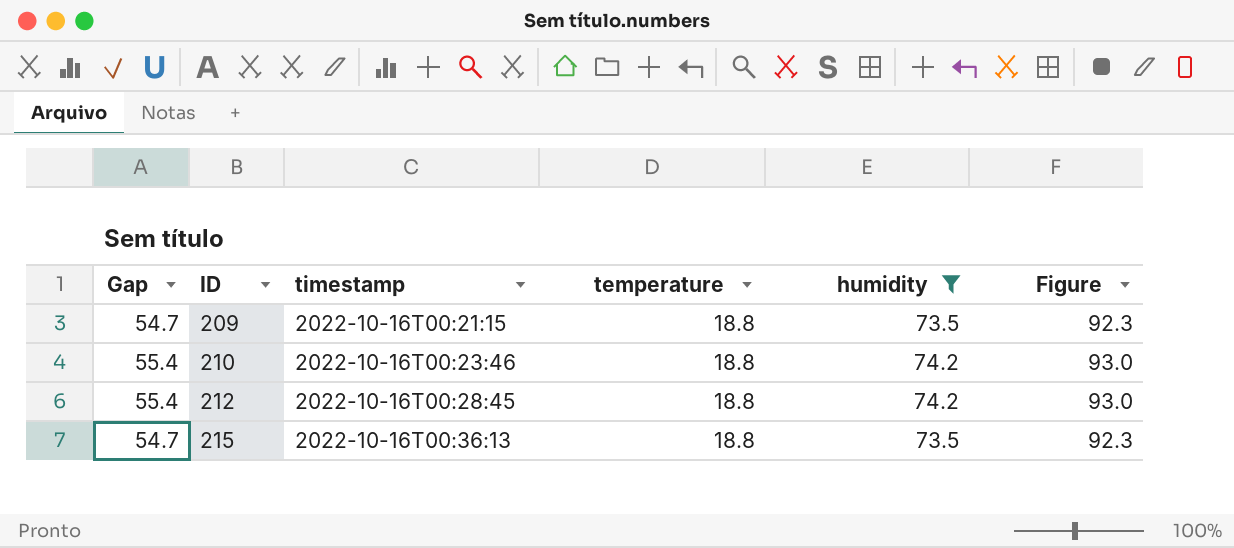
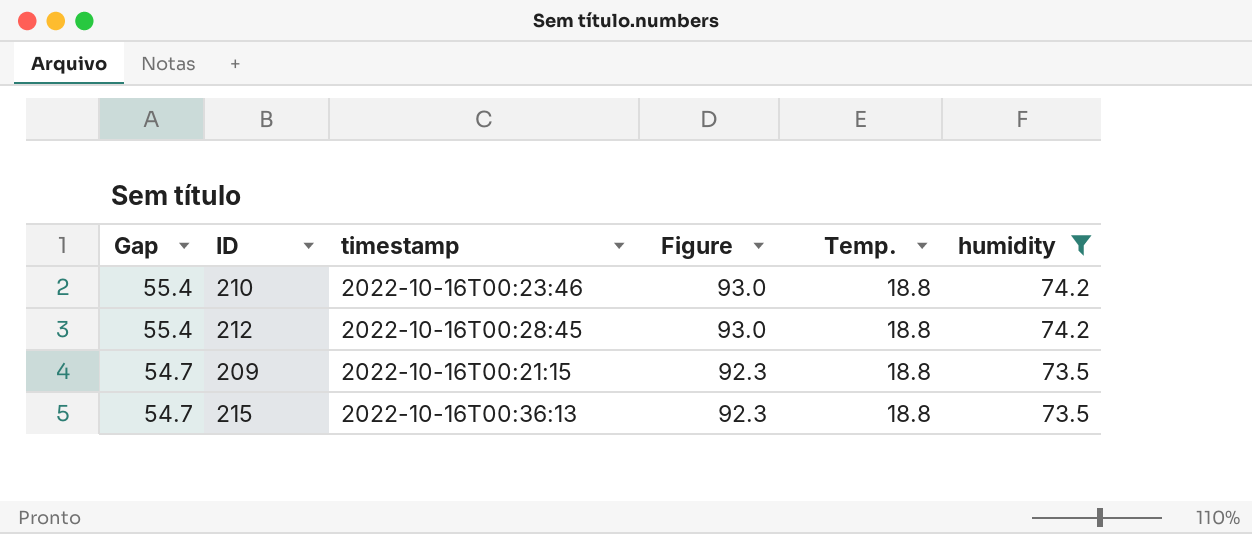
row order: ID ascending -> Gap descending
column Figure | position: 6 -> 4
column name: temperature -> Temp.

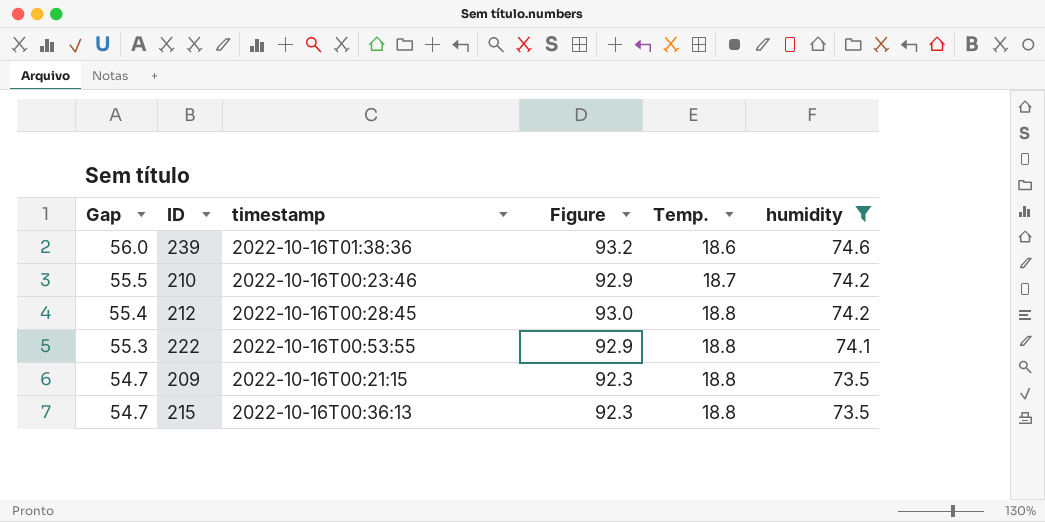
row 239: none -> 56.0 | 2022-10-16T01:38:36 | 93.2 | 18.6 | 74.6
210 | Gap: 55.4 -> 55.5
210 | Figure: 93.0 -> 92.9
210 | Temp.: 18.8 -> 18.7
row 222: none -> 55.3 | 2022-10-16T00:53:55 | 92.9 | 18.8 | 74.1

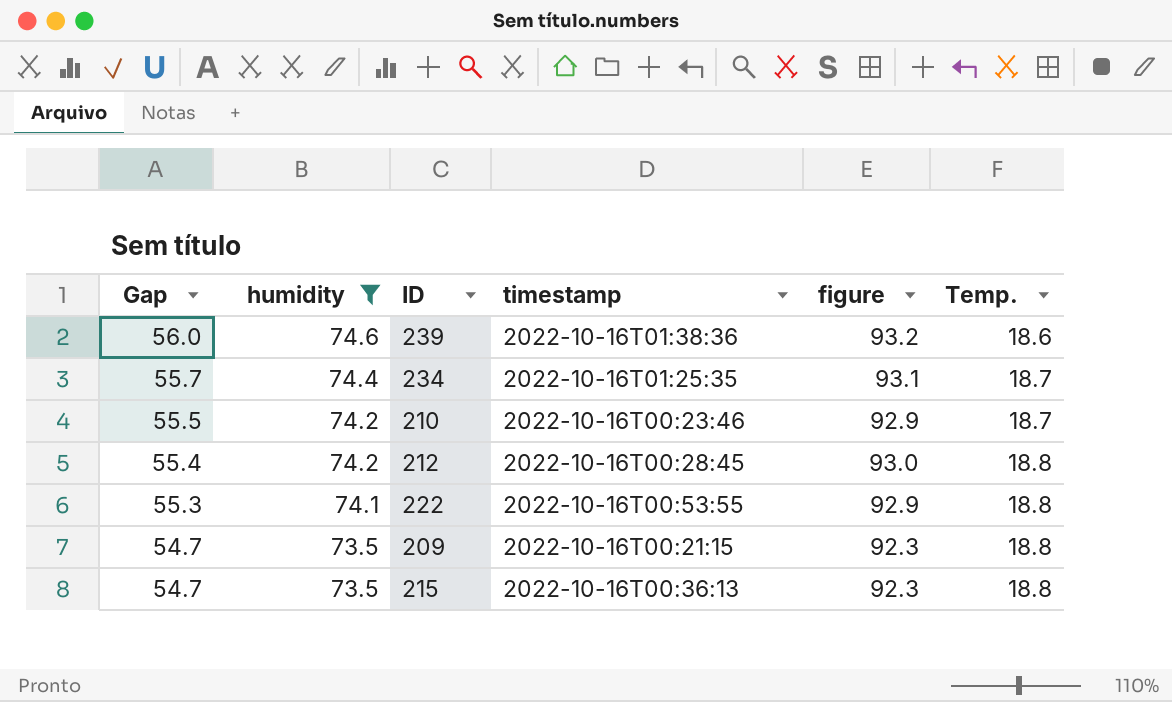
column humidity | position: 6 -> 2
column name: Figure -> figure
row 234: none -> 55.7 | 74.4 | 2022-10-16T01:25:35 | 93.1 | 18.7

